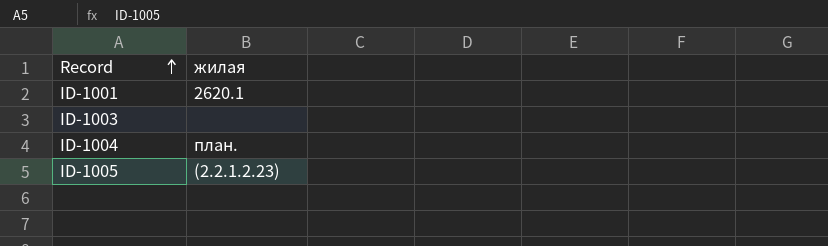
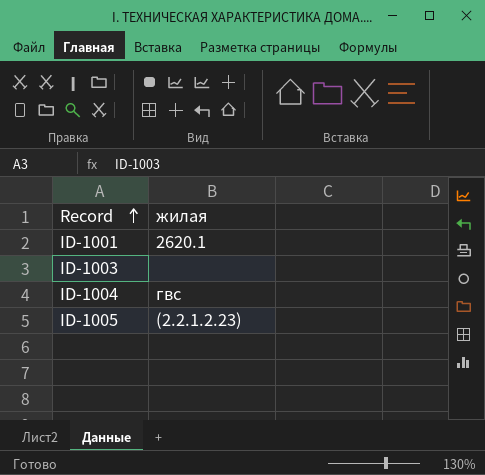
ID-1004 | жилая: план. -> гвс

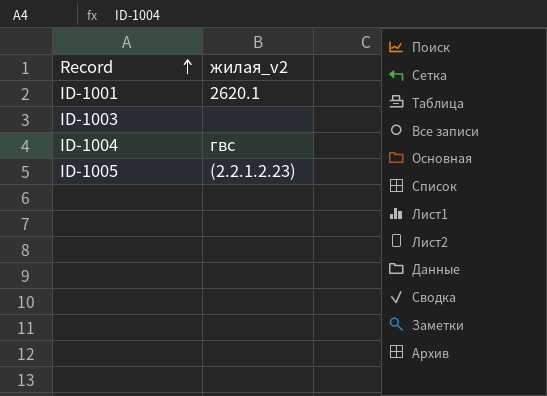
column name: жилая -> жилая_v2

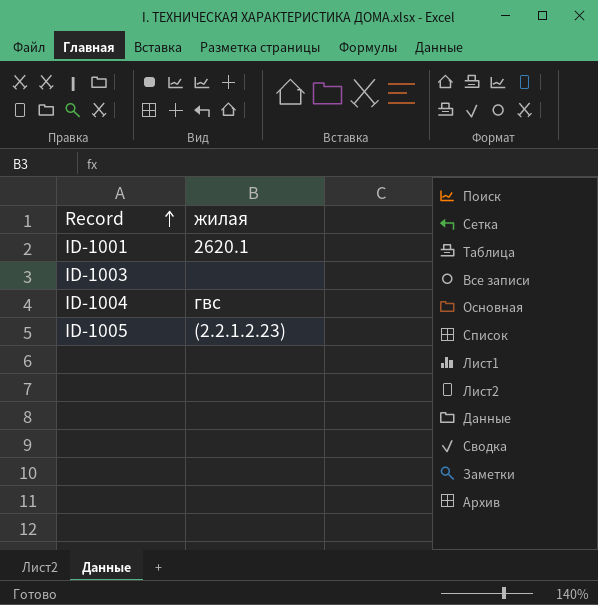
column name: жилая_v2 -> жилая

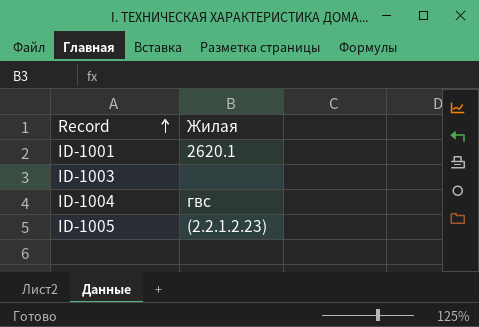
column name: жилая -> Жилая

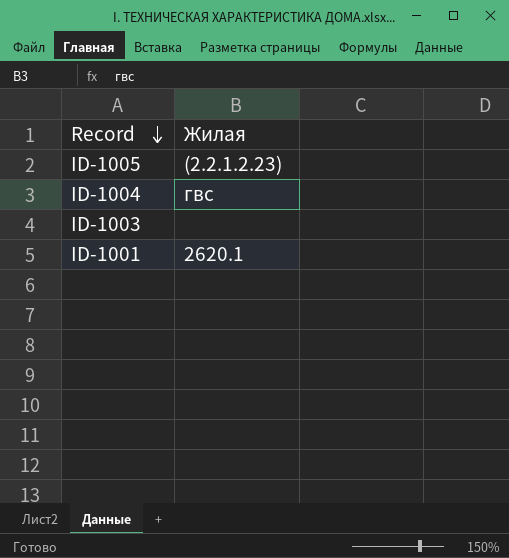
row order: Record ascending -> Record descending

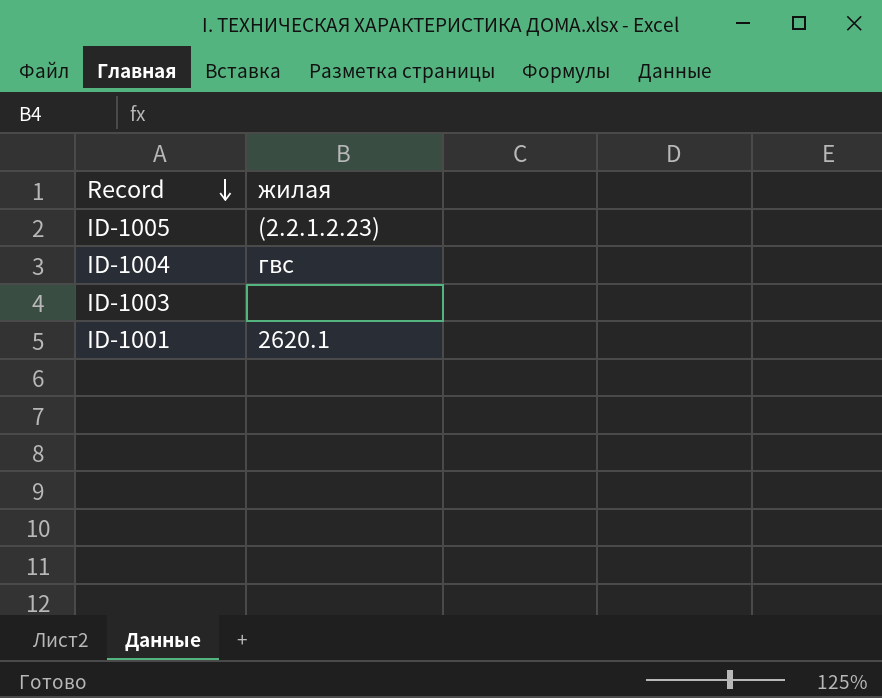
column name: Жилая -> жилая

